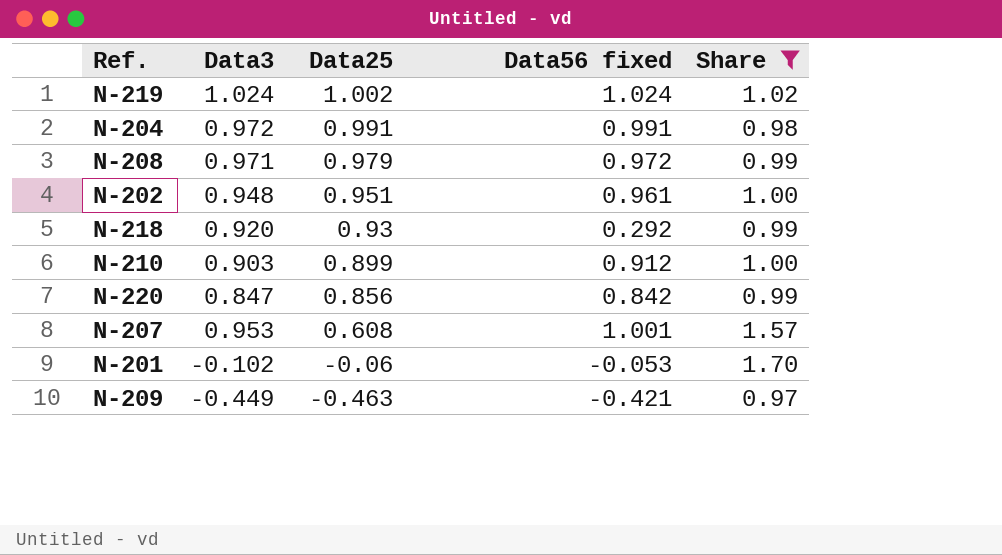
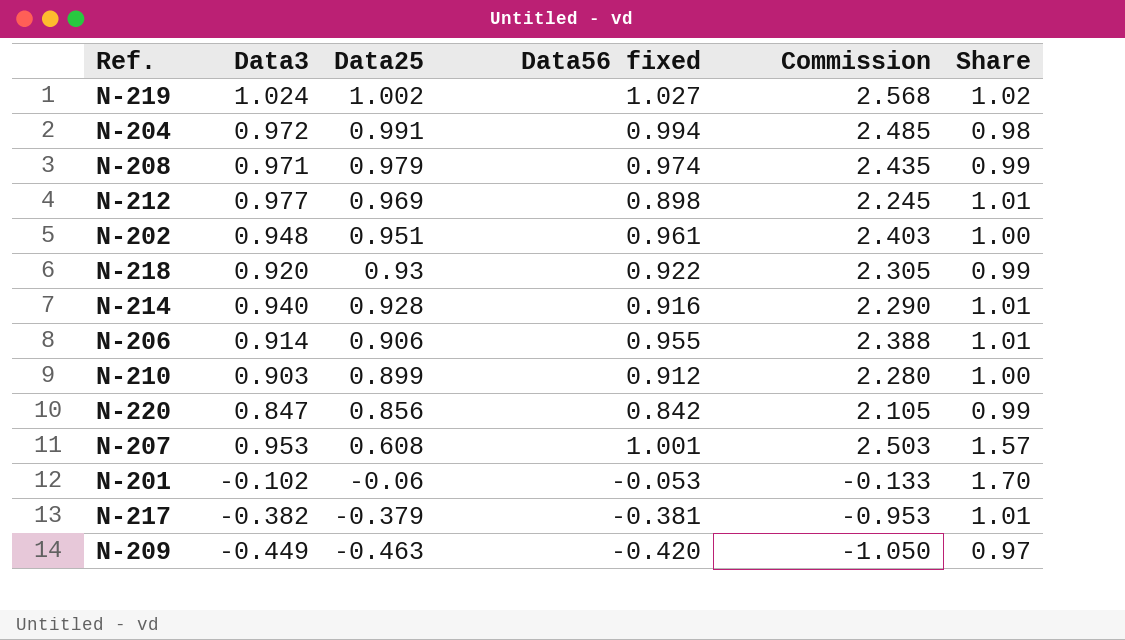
filter: Share != 1.01 -> none
column Commission | formula: none -> [Data56 fixed] * 2.5
N-219 | Data56 fixed: 1.024 -> 1.027
N-204 | Data56 fixed: 0.991 -> 0.994
N-208 | Data56 fixed: 0.972 -> 0.974
N-218 | Data56 fixed: 0.292 -> 0.922
N-209 | Data56 fixed: -0.421 -> -0.420

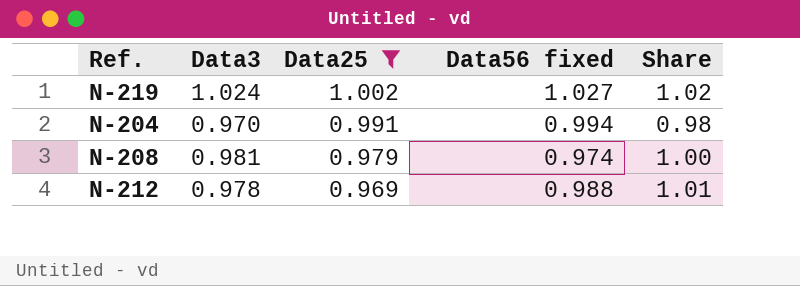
filter: none -> Data25 >= 0.969
column Commission | formula: [Data56 fixed] * 2.5 -> none
N-204 | Data3: 0.972 -> 0.970
N-208 | Data3: 0.971 -> 0.981
N-208 | Share: 0.99 -> 1.00
N-212 | Data3: 0.977 -> 0.978
N-212 | Data56 fixed: 0.898 -> 0.988

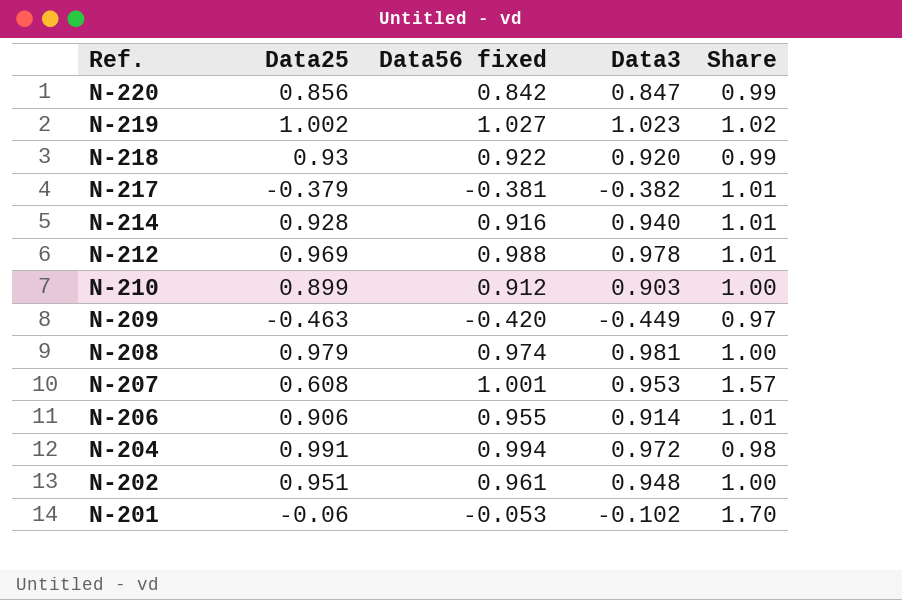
filter: Data25 >= 0.969 -> none
row order: Data25 descending -> Ref. descending
column Data3 | position: 2 -> 4
N-219 | Data3: 1.024 -> 1.023
N-204 | Data3: 0.970 -> 0.972

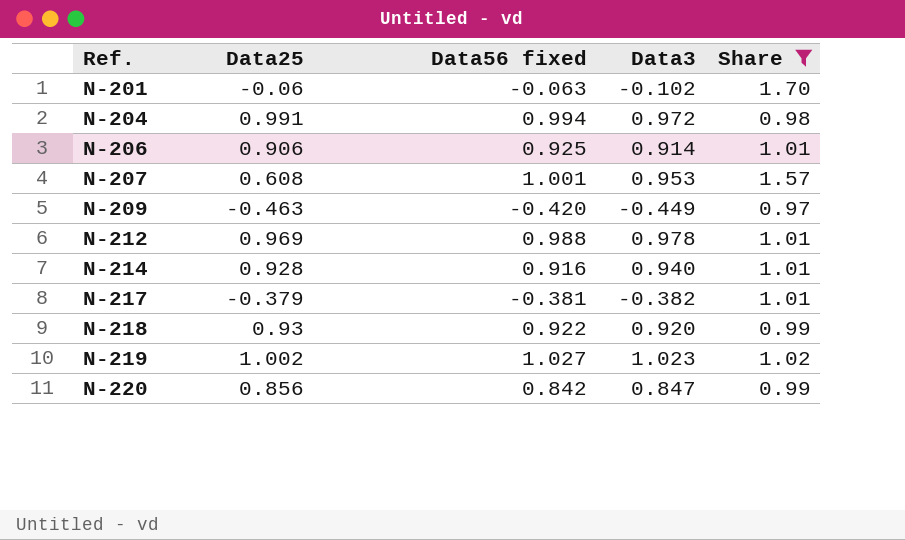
filter: none -> Share != 1.00
row order: Ref. descending -> Ref. ascending
N-201 | Data56 fixed: -0.053 -> -0.063
N-206 | Data56 fixed: 0.955 -> 0.925

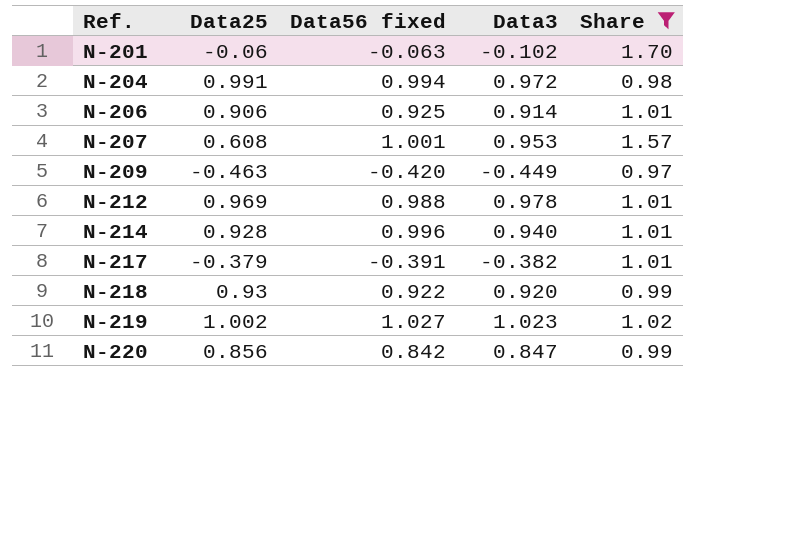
N-214 | Data56 fixed: 0.916 -> 0.996
N-217 | Data56 fixed: -0.381 -> -0.391

